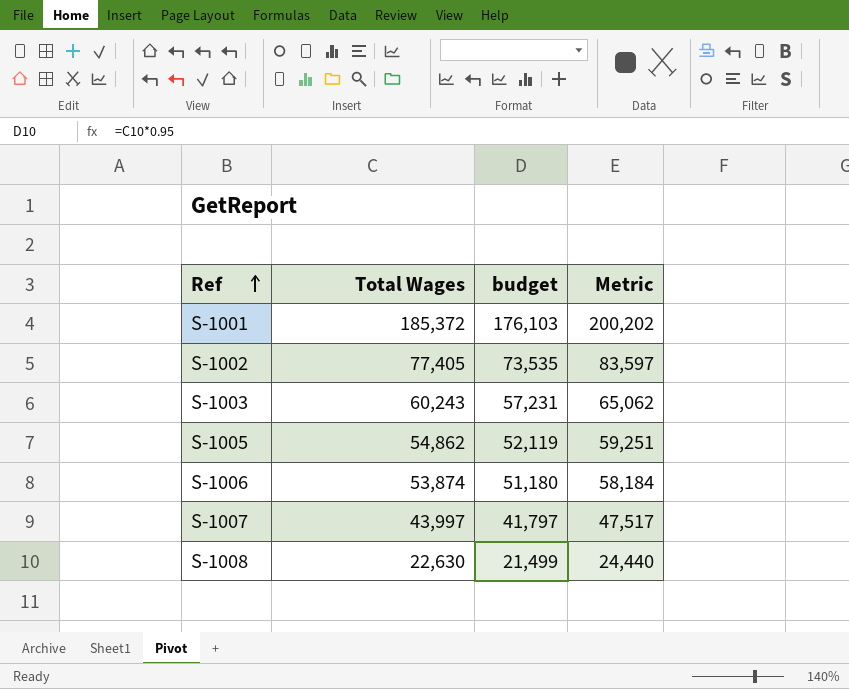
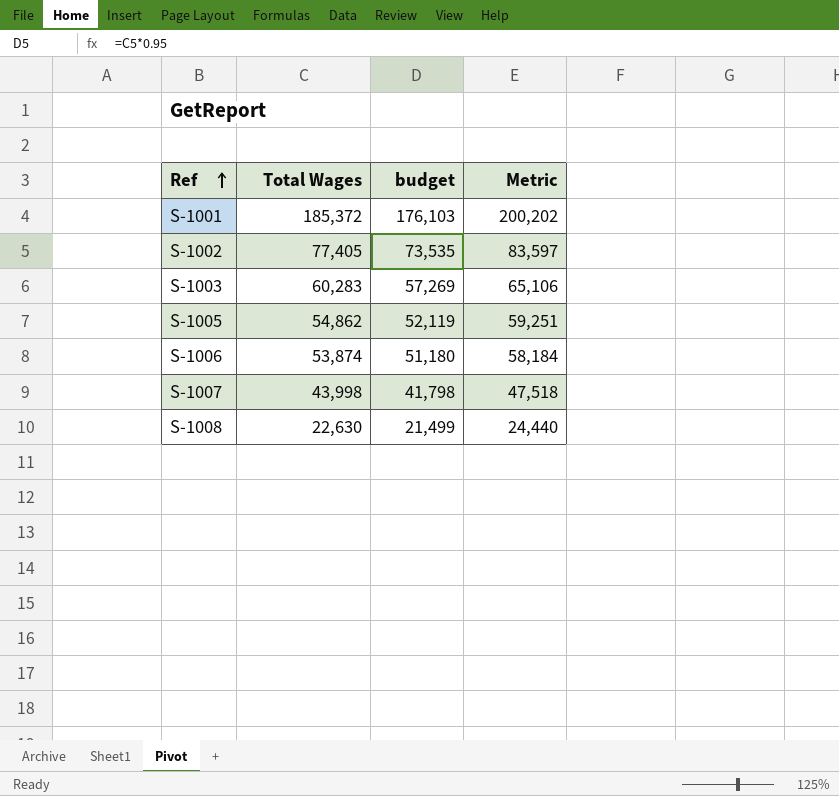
S-1003 | Total Wages: 60,243 -> 60,283
S-1003 | budget: 57,231 -> 57,269
S-1003 | Metric: 65,062 -> 65,106
S-1007 | Total Wages: 43,997 -> 43,998
S-1007 | budget: 41,797 -> 41,798
S-1007 | Metric: 47,517 -> 47,518

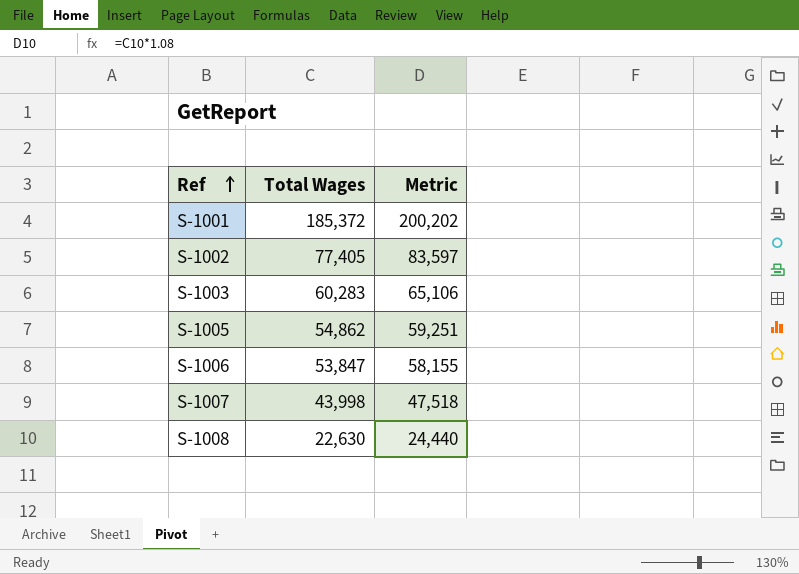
column budget | formula: [Total Wages] * 0.95 -> none
S-1006 | Total Wages: 53,874 -> 53,847
S-1006 | Metric: 58,184 -> 58,155

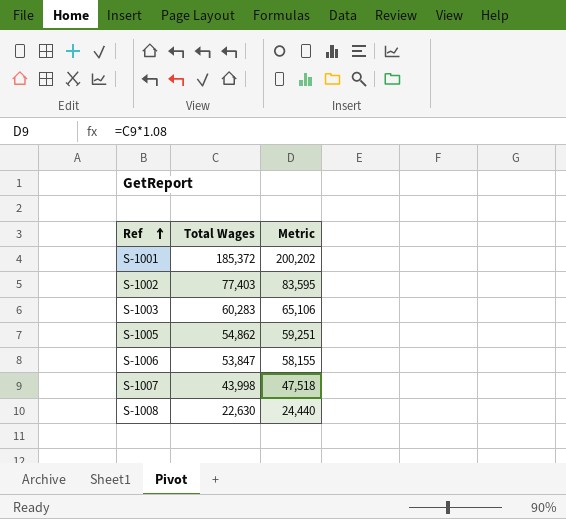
S-1002 | Total Wages: 77,405 -> 77,403
S-1002 | Metric: 83,597 -> 83,595

